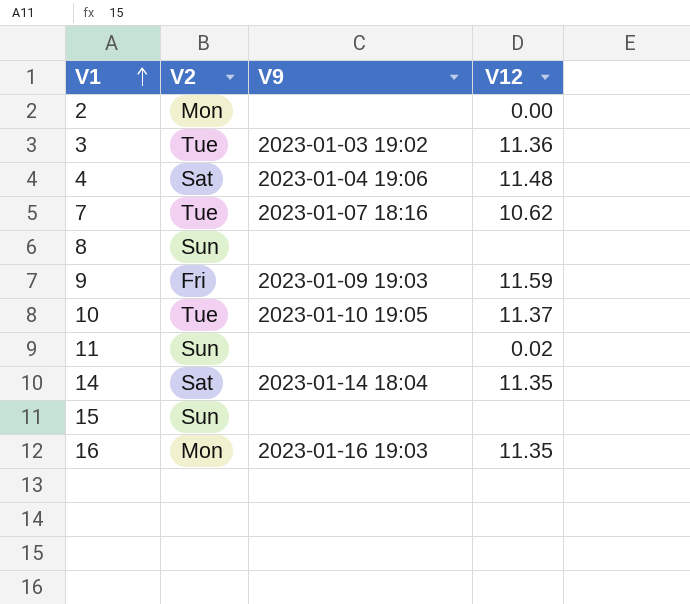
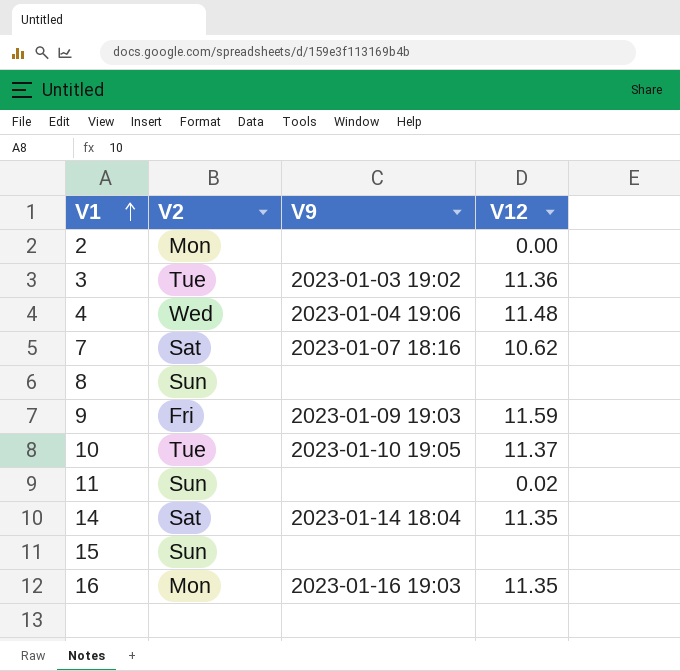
4 | V2: Sat -> Wed
7 | V2: Tue -> Sat

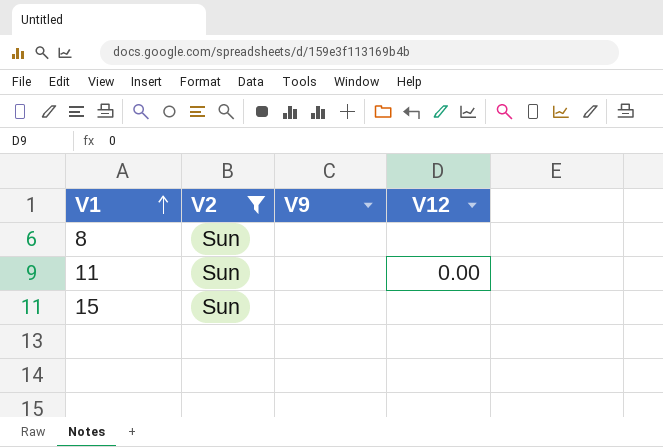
filter: none -> V2 = Sun
11 | V12: 0.02 -> 0.00

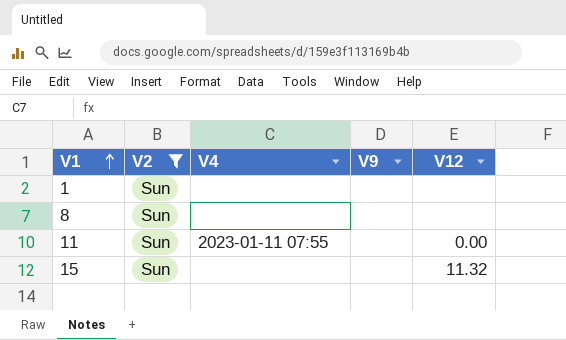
column V4 | position: none -> 3
row 1: none -> Sun | none | none | none
15 | V12: none -> 11.32

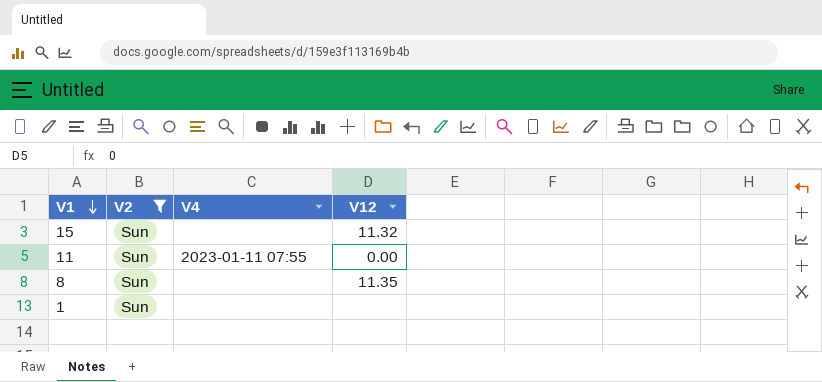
row order: V1 ascending -> V1 descending
column V9 | position: 4 -> none
8 | V12: none -> 11.35

